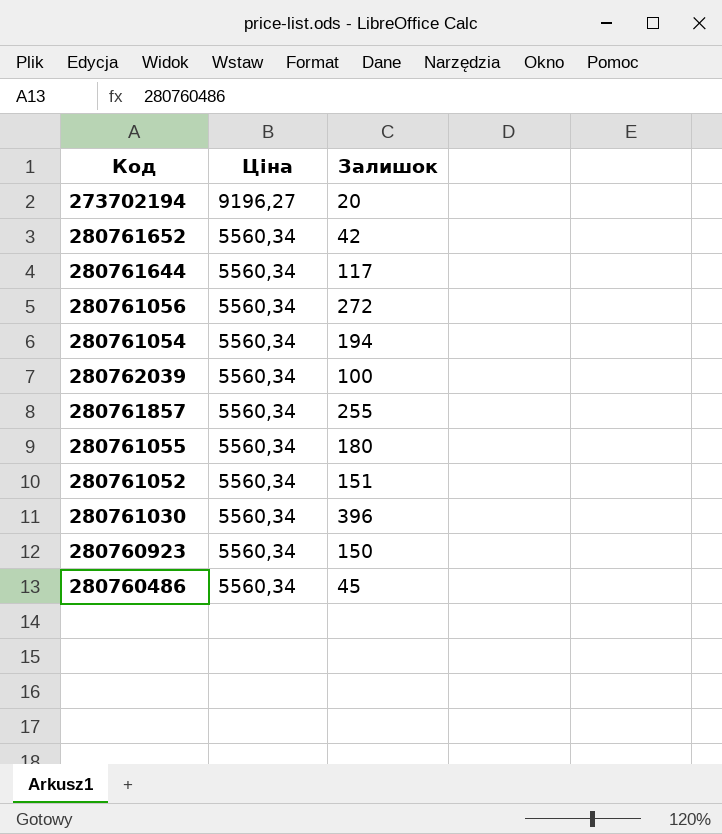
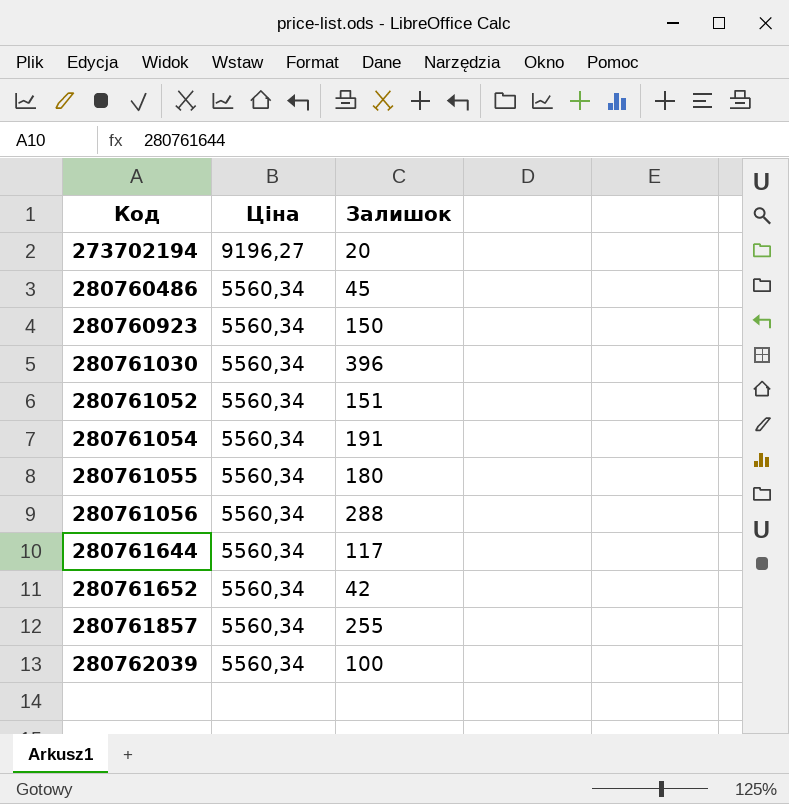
row order: Ціна descending -> Код ascending
280761054 | Залишок: 194 -> 191
280761056 | Залишок: 272 -> 288

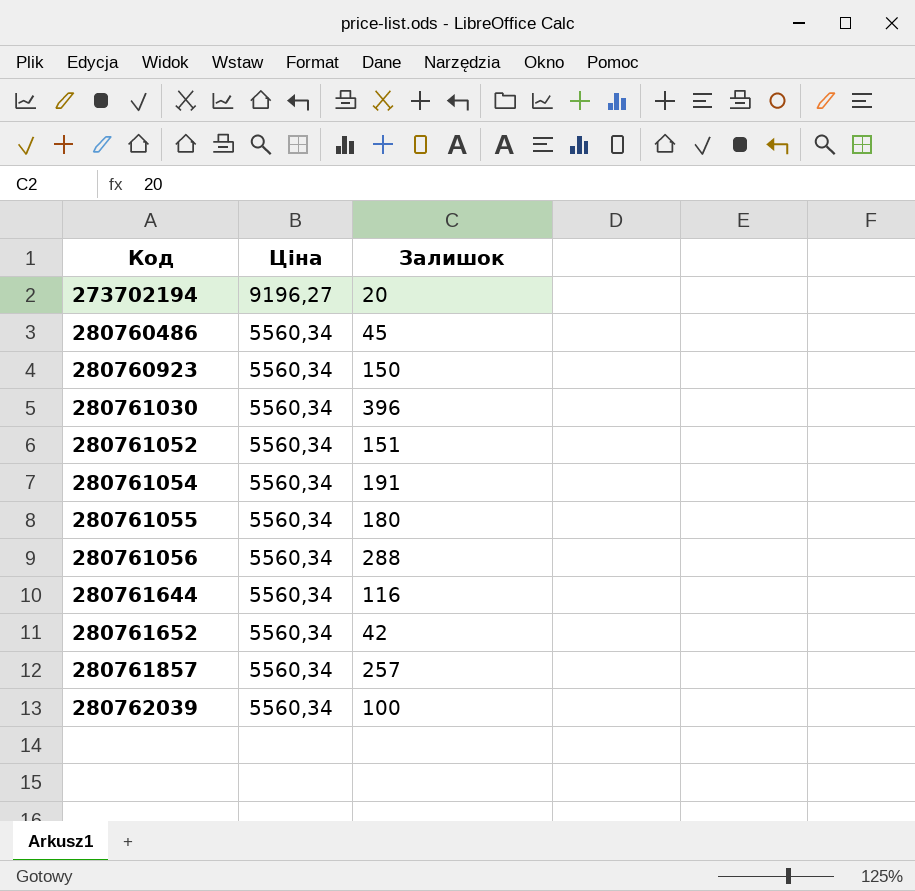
280761644 | Залишок: 117 -> 116
280761857 | Залишок: 255 -> 257

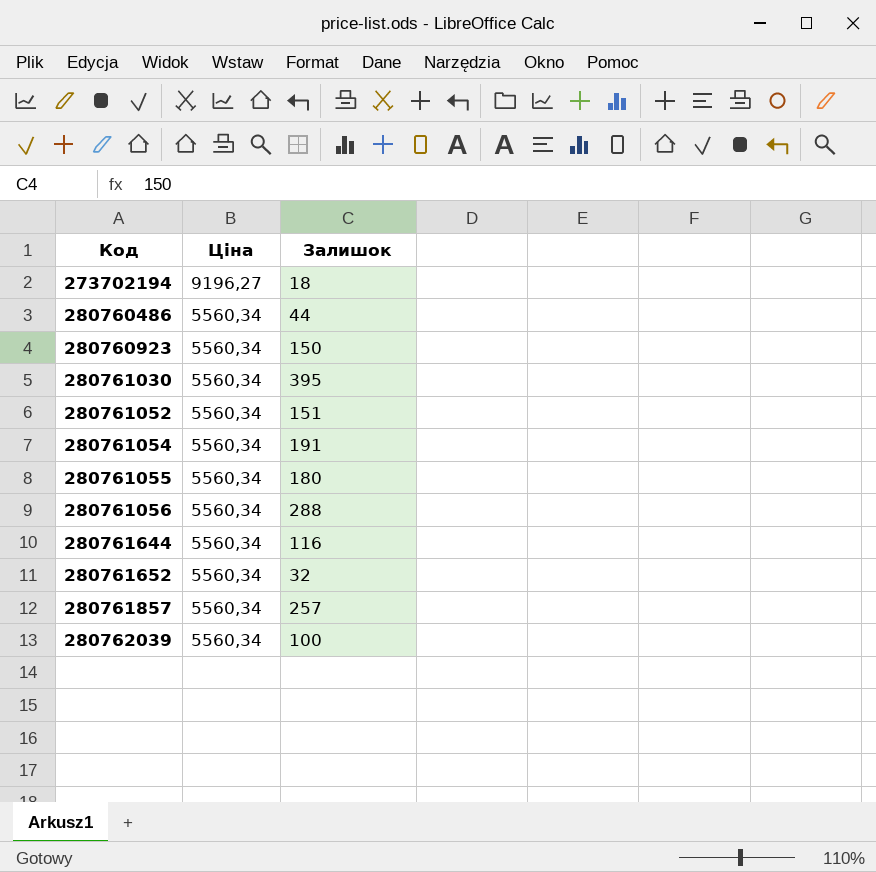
273702194 | Залишок: 20 -> 18
280760486 | Залишок: 45 -> 44
280761030 | Залишок: 396 -> 395
280761652 | Залишок: 42 -> 32

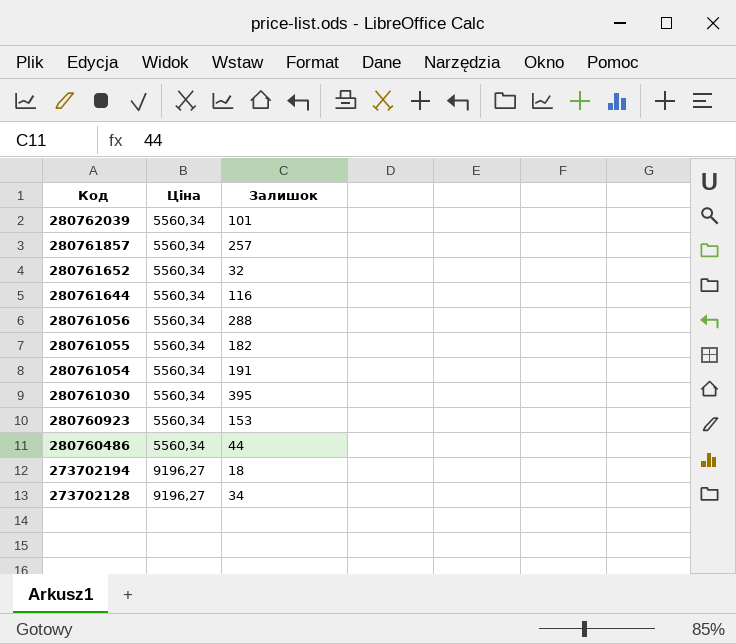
row order: Код ascending -> Код descending
row 280761052: 5560,34 | 151 -> none
280762039 | Залишок: 100 -> 101
280761055 | Залишок: 180 -> 182
280760923 | Залишок: 150 -> 153
row 273702128: none -> 9196,27 | 34

